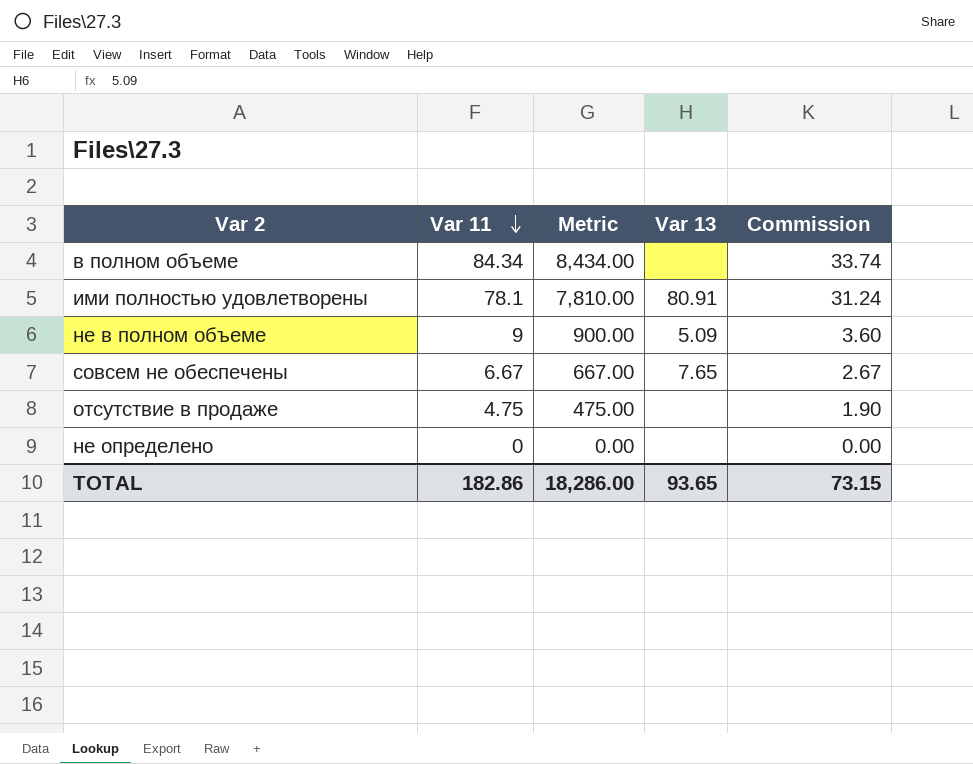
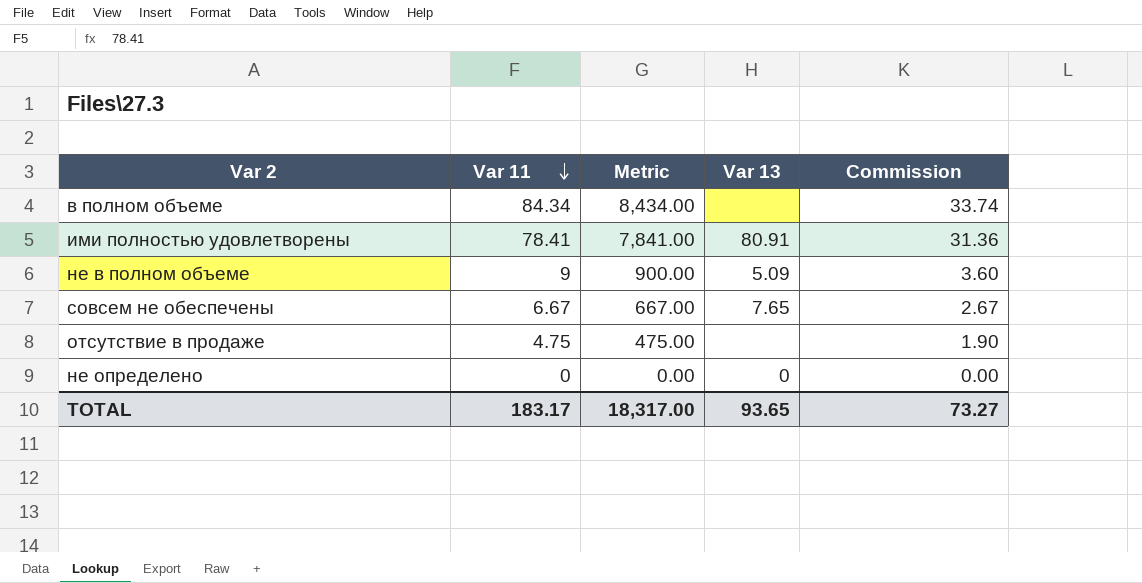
ими полностью удовлетворены | Var 11: 78.1 -> 78.41
ими полностью удовлетворены | Metric: 7,810.00 -> 7,841.00
ими полностью удовлетворены | Commission: 31.24 -> 31.36
не определено | Var 13: none -> 0
TOTAL | Var 11: 182.86 -> 183.17
TOTAL | Metric: 18,286.00 -> 18,317.00
TOTAL | Commission: 73.15 -> 73.27

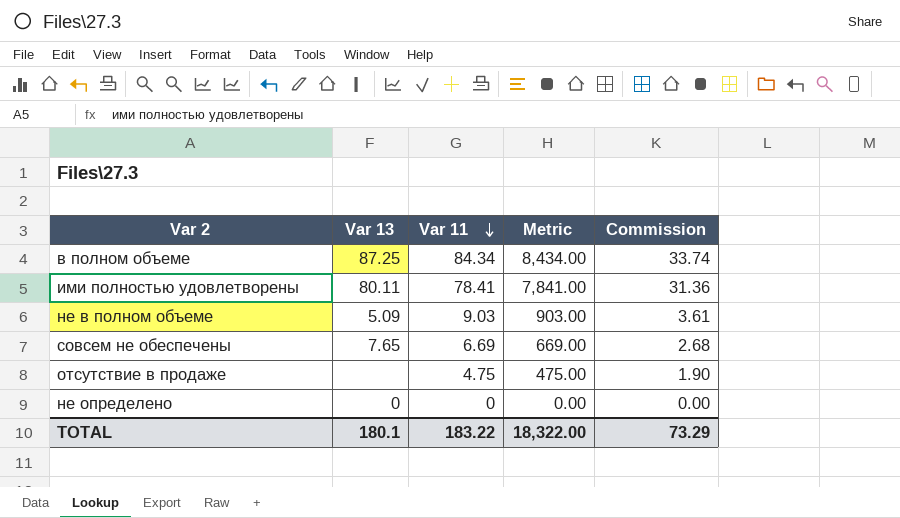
column Var 13 | position: 4 -> 2
в полном объеме | Var 13: none -> 87.25
ими полностью удовлетворены | Var 13: 80.91 -> 80.11
не в полном объеме | Var 11: 9 -> 9.03
не в полном объеме | Metric: 900.00 -> 903.00
не в полном объеме | Commission: 3.60 -> 3.61
совсем не обеспечены | Var 11: 6.67 -> 6.69
совсем не обеспечены | Metric: 667.00 -> 669.00
совсем не обеспечены | Commission: 2.67 -> 2.68
TOTAL | Var 13: 93.65 -> 180.1
TOTAL | Var 11: 183.17 -> 183.22
TOTAL | Metric: 18,317.00 -> 18,322.00
TOTAL | Commission: 73.27 -> 73.29

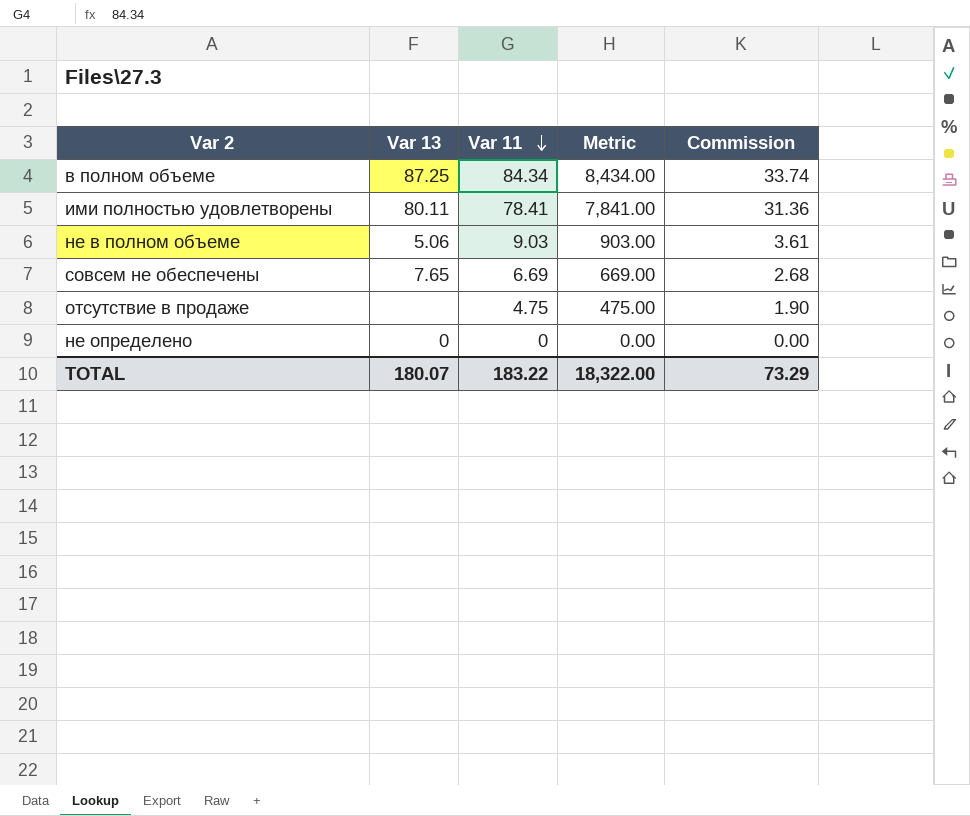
не в полном объеме | Var 13: 5.09 -> 5.06
TOTAL | Var 13: 180.1 -> 180.07

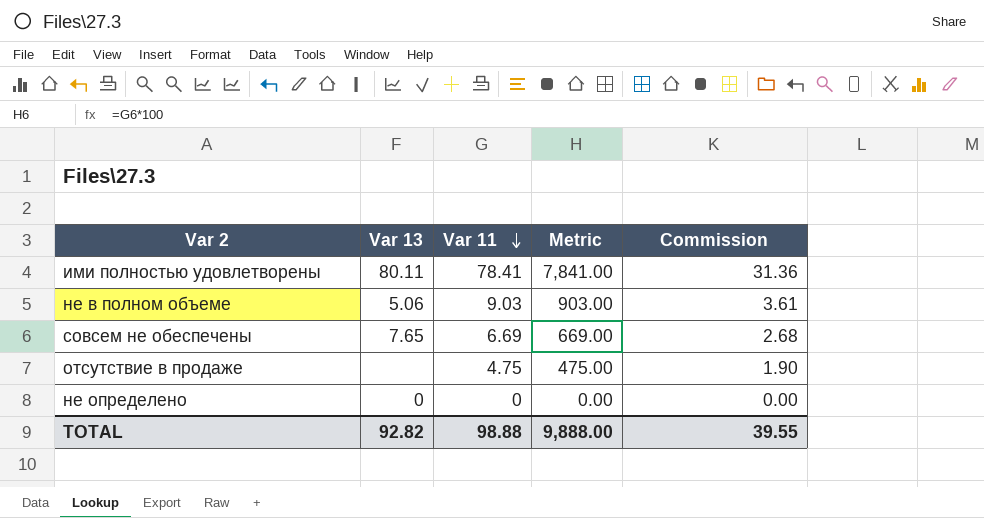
row в полном объеме: 87.25 | 84.34 | 8,434.00 | 33.74 -> none
TOTAL | Var 13: 180.07 -> 92.82
TOTAL | Var 11: 183.22 -> 98.88
TOTAL | Metric: 18,322.00 -> 9,888.00
TOTAL | Commission: 73.29 -> 39.55

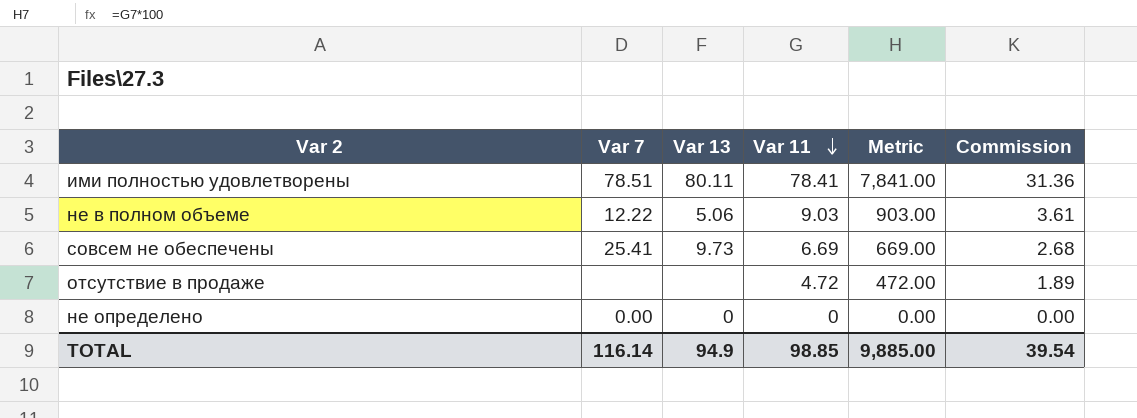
column Var 7 | position: none -> 2
совсем не обеспечены | Var 13: 7.65 -> 9.73
отсутствие в продаже | Var 11: 4.75 -> 4.72
отсутствие в продаже | Metric: 475.00 -> 472.00
отсутствие в продаже | Commission: 1.90 -> 1.89
TOTAL | Var 13: 92.82 -> 94.9
TOTAL | Var 11: 98.88 -> 98.85
TOTAL | Metric: 9,888.00 -> 9,885.00
TOTAL | Commission: 39.55 -> 39.54

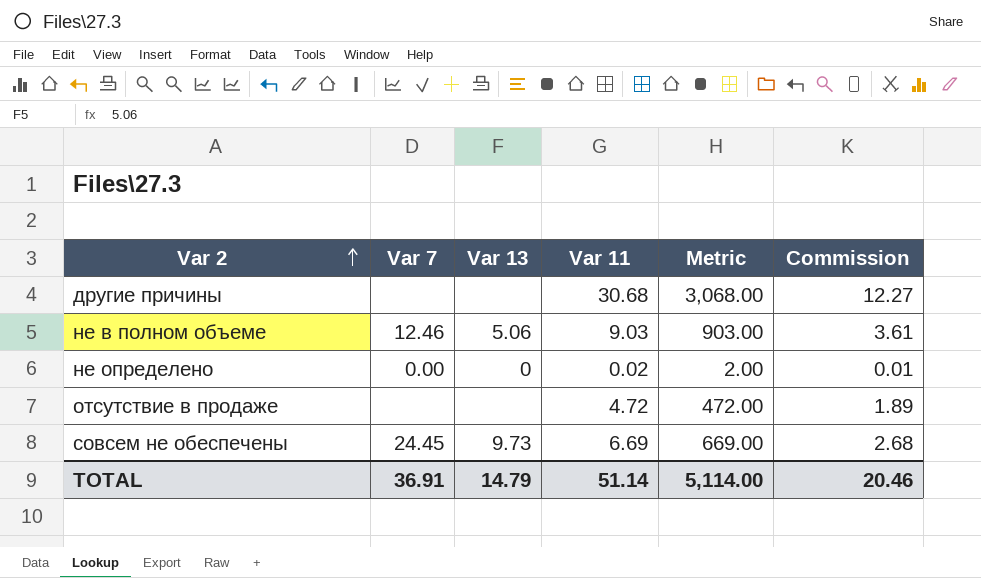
row order: Var 11 descending -> Var 2 ascending
row ими полностью удовлетворены: 78.51 | 80.11 | 78.41 | 7,841.00 | 31.36 -> none
row другие причины: none -> none | none | 30.68 | 3,068.00 | 12.27
не в полном объеме | Var 7: 12.22 -> 12.46
не определено | Var 11: 0 -> 0.02
не определено | Metric: 0.00 -> 2.00
не определено | Commission: 0.00 -> 0.01
совсем не обеспечены | Var 7: 25.41 -> 24.45
TOTAL | Var 7: 116.14 -> 36.91
TOTAL | Var 13: 94.9 -> 14.79
TOTAL | Var 11: 98.85 -> 51.14
TOTAL | Metric: 9,885.00 -> 5,114.00
TOTAL | Commission: 39.54 -> 20.46

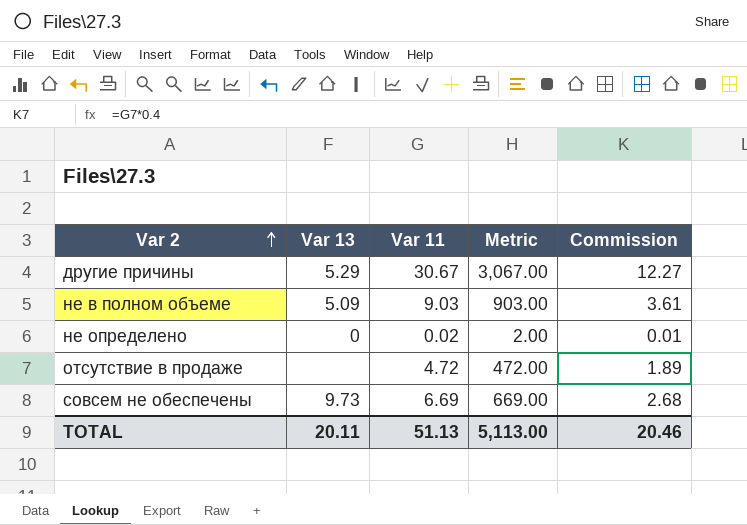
column Var 7 | position: 2 -> none
другие причины | Var 13: none -> 5.29
другие причины | Var 11: 30.68 -> 30.67
другие причины | Metric: 3,068.00 -> 3,067.00
не в полном объеме | Var 13: 5.06 -> 5.09
TOTAL | Var 13: 14.79 -> 20.11
TOTAL | Var 11: 51.14 -> 51.13
TOTAL | Metric: 5,114.00 -> 5,113.00

